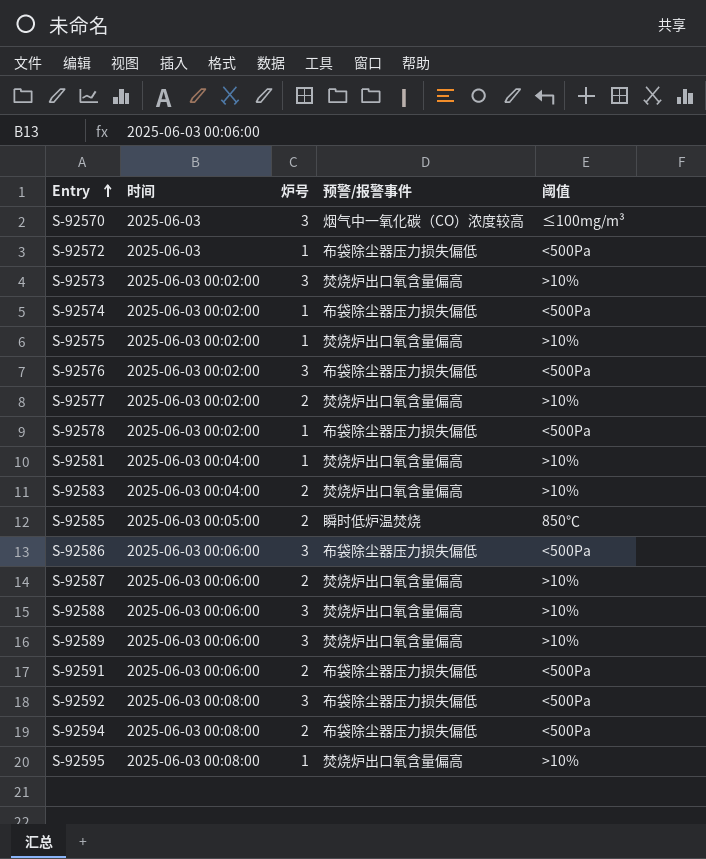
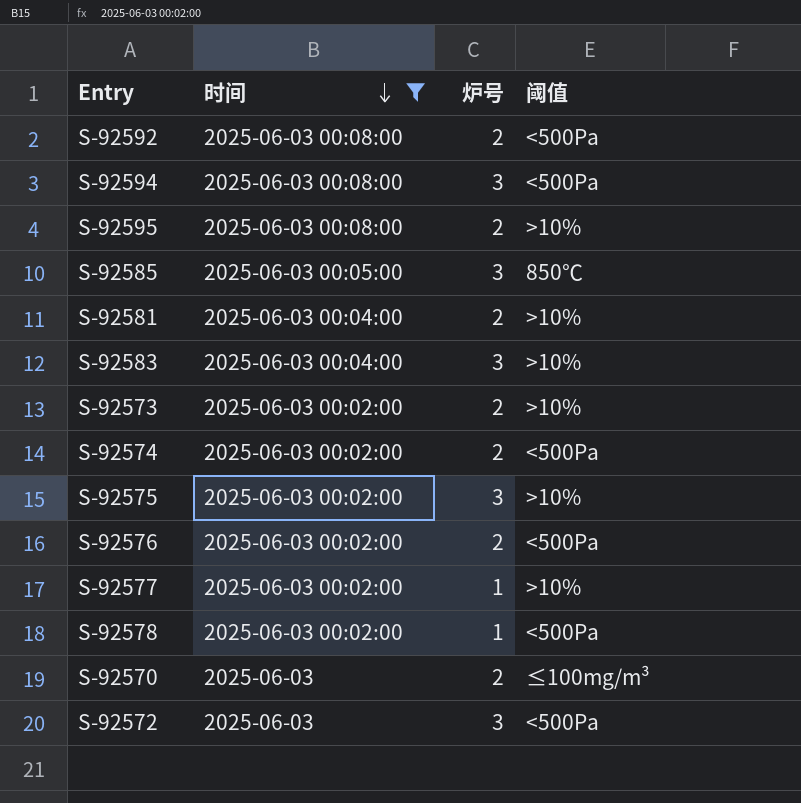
filter: none -> 时间 != 2025-06-03 00:06:00
row order: Entry ascending -> 时间 descending
column 预警/报警事件 | position: 4 -> none
S-92592 | 炉号: 3 -> 2
S-92594 | 炉号: 2 -> 3
S-92595 | 炉号: 1 -> 2
S-92585 | 炉号: 2 -> 3
S-92581 | 炉号: 1 -> 2
S-92583 | 炉号: 2 -> 3
S-92573 | 炉号: 3 -> 2
S-92574 | 炉号: 1 -> 2
S-92575 | 炉号: 1 -> 3
S-92576 | 炉号: 3 -> 2
S-92577 | 炉号: 2 -> 1
S-92570 | 炉号: 3 -> 2
S-92572 | 炉号: 1 -> 3

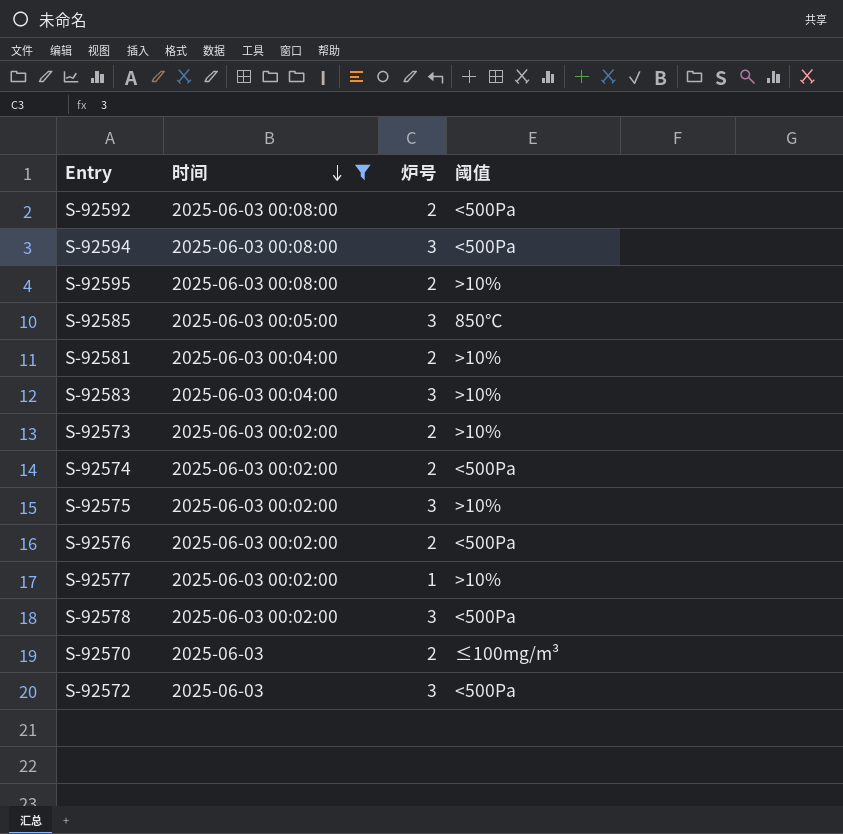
S-92578 | 炉号: 1 -> 3

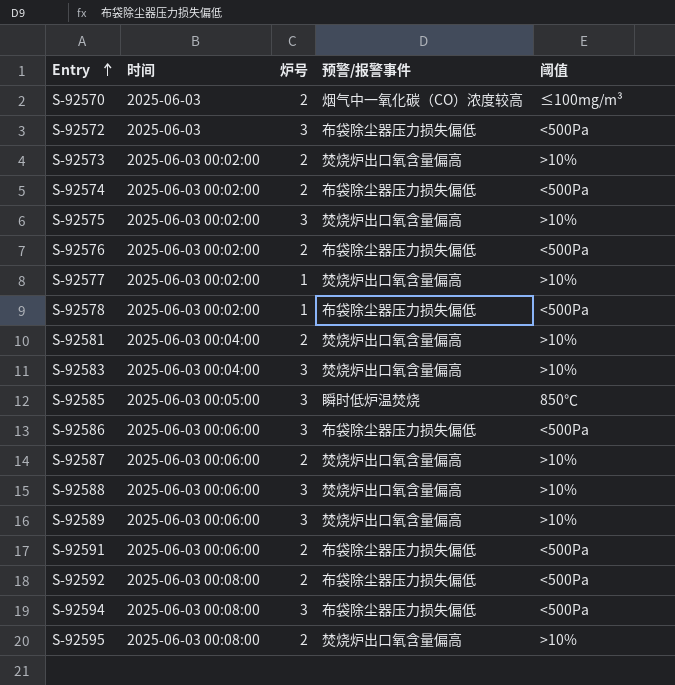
filter: 时间 != 2025-06-03 00:06:00 -> none
row order: 时间 descending -> Entry ascending
column 预警/报警事件 | position: none -> 4
S-92578 | 炉号: 3 -> 1

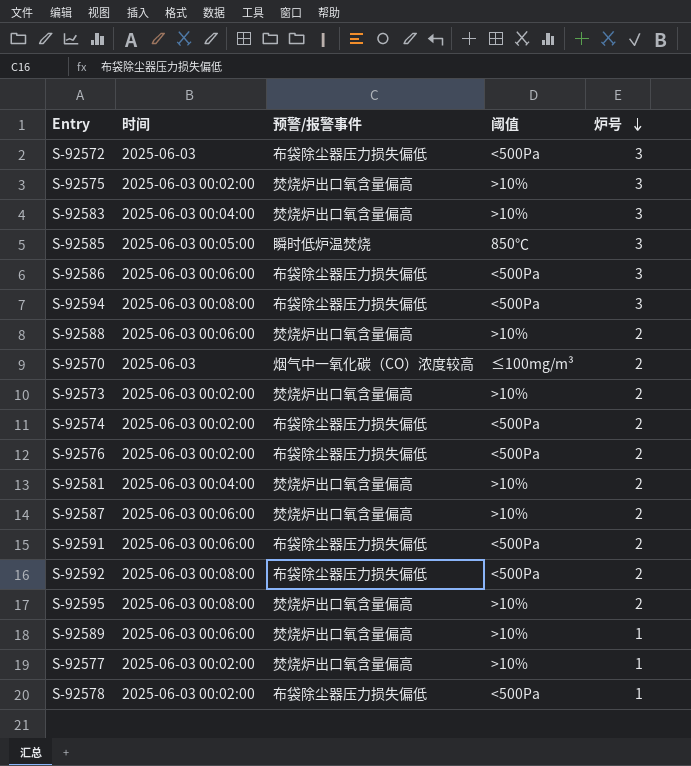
row order: Entry ascending -> 炉号 descending
column 炉号 | position: 3 -> 5
S-92588 | 炉号: 3 -> 2
S-92589 | 炉号: 3 -> 1

